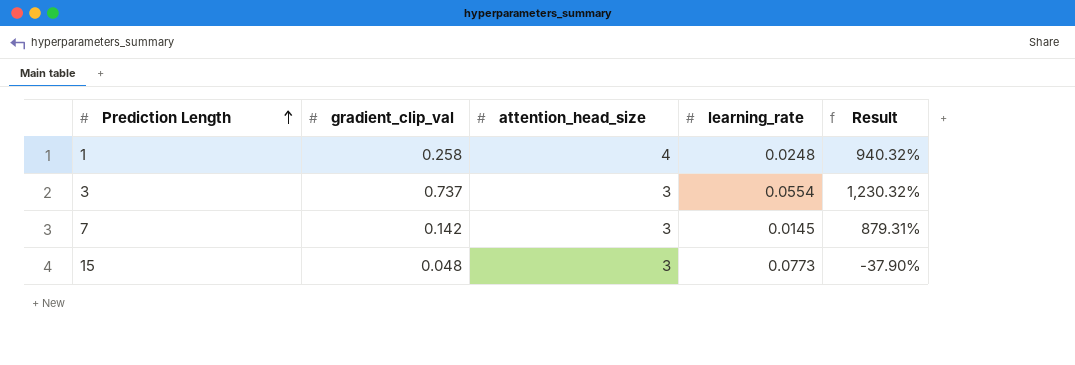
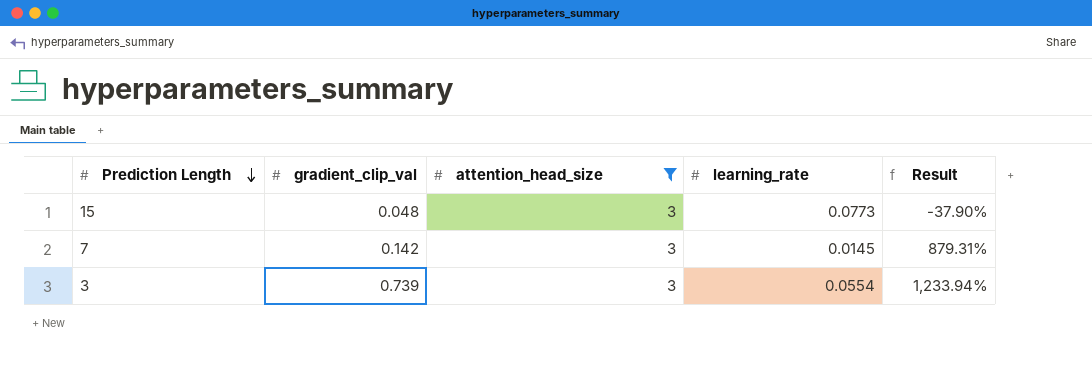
filter: none -> attention_head_size = 3
row order: Prediction Length ascending -> Prediction Length descending
3 | gradient_clip_val: 0.737 -> 0.739
3 | Result: 1,230.32% -> 1,233.94%

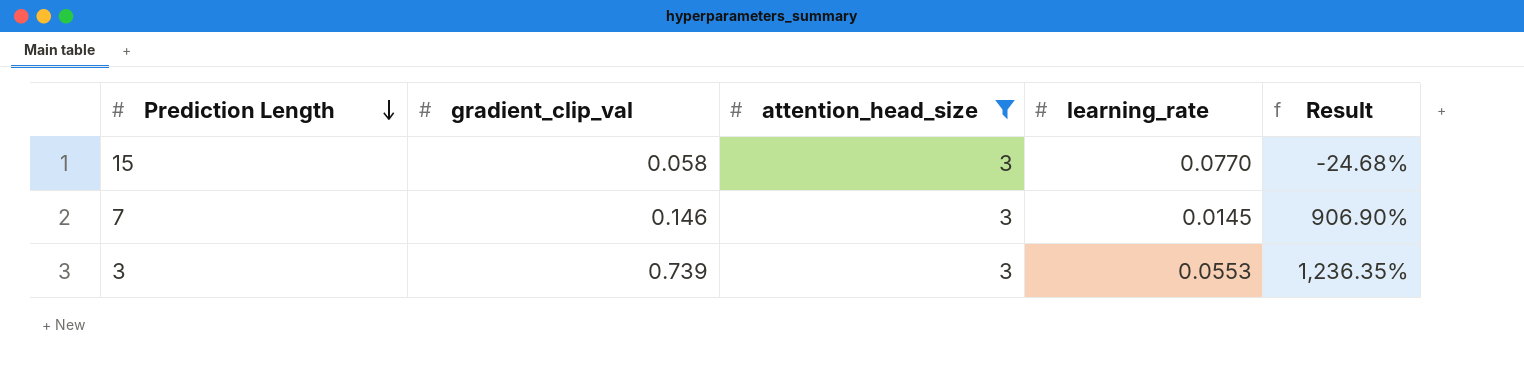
15 | gradient_clip_val: 0.048 -> 0.058
15 | learning_rate: 0.0773 -> 0.0770
15 | Result: -37.90% -> -24.68%
7 | gradient_clip_val: 0.142 -> 0.146
7 | Result: 879.31% -> 906.90%
3 | learning_rate: 0.0554 -> 0.0553
3 | Result: 1,233.94% -> 1,236.35%

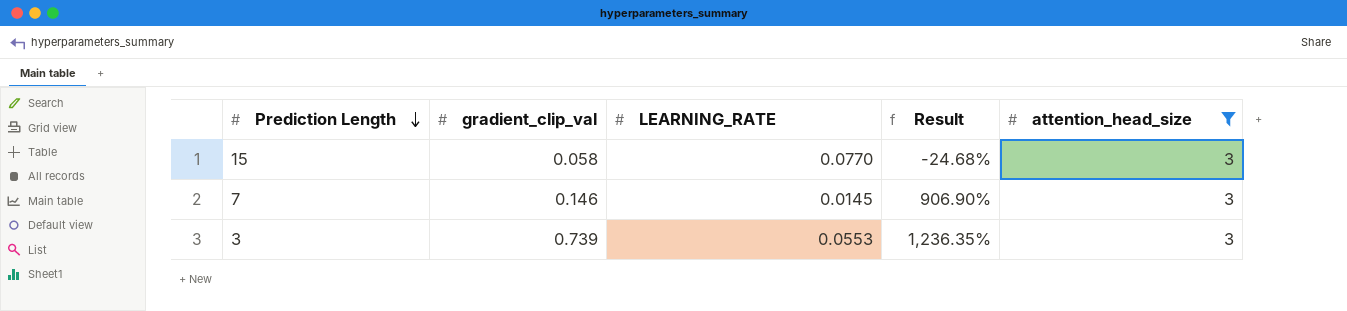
column name: learning_rate -> LEARNING_RATE
column attention_head_size | position: 3 -> 5

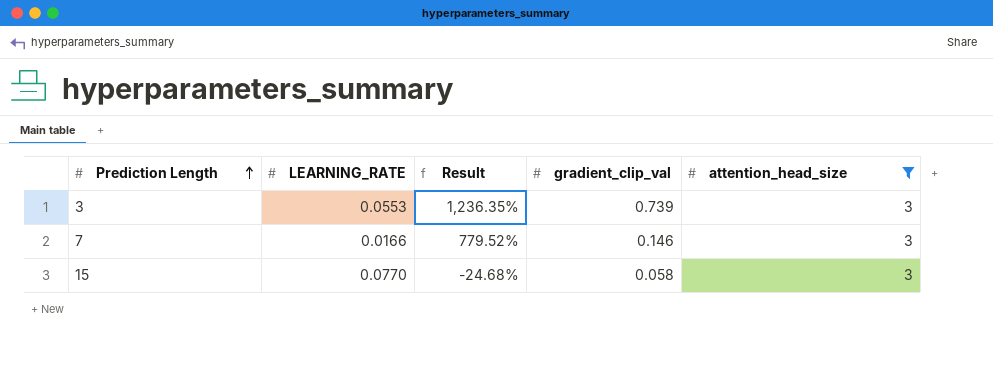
row order: Prediction Length descending -> Prediction Length ascending
column gradient_clip_val | position: 2 -> 4
7 | LEARNING_RATE: 0.0145 -> 0.0166
7 | Result: 906.90% -> 779.52%

